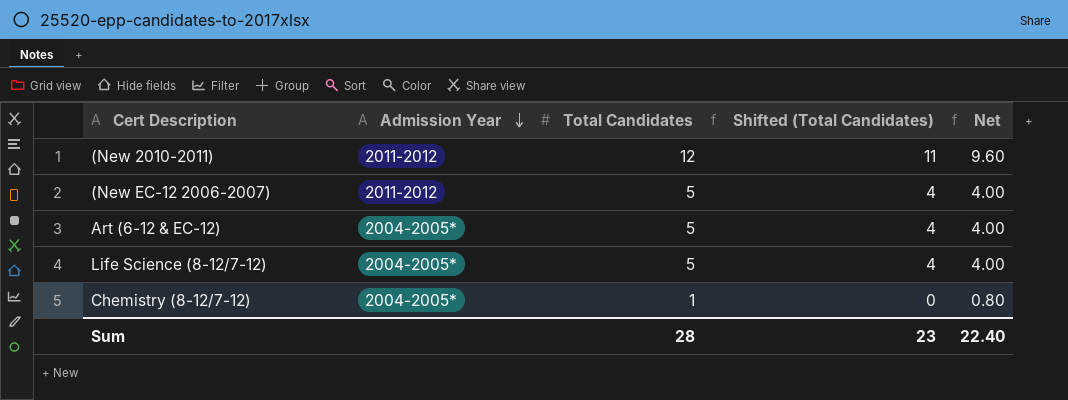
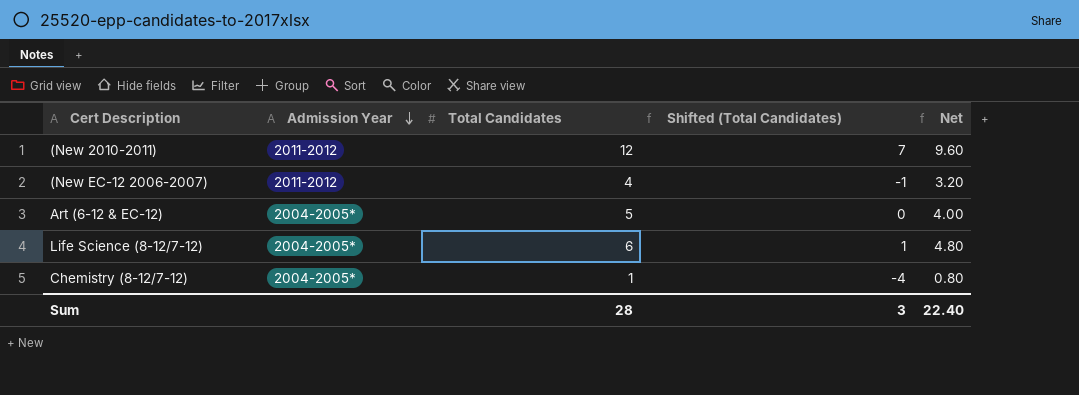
column Shifted (Total Candidates) | formula: [Total Candidates] - 1 -> [Total Candidates] - 5
(New EC-12 2006-2007) | Total Candidates: 5 -> 4
(New EC-12 2006-2007) | Net: 4.00 -> 3.20
Life Science (8-12/7-12) | Total Candidates: 5 -> 6
Life Science (8-12/7-12) | Net: 4.00 -> 4.80
Sum | Shifted (Total Candidates): 23 -> 3

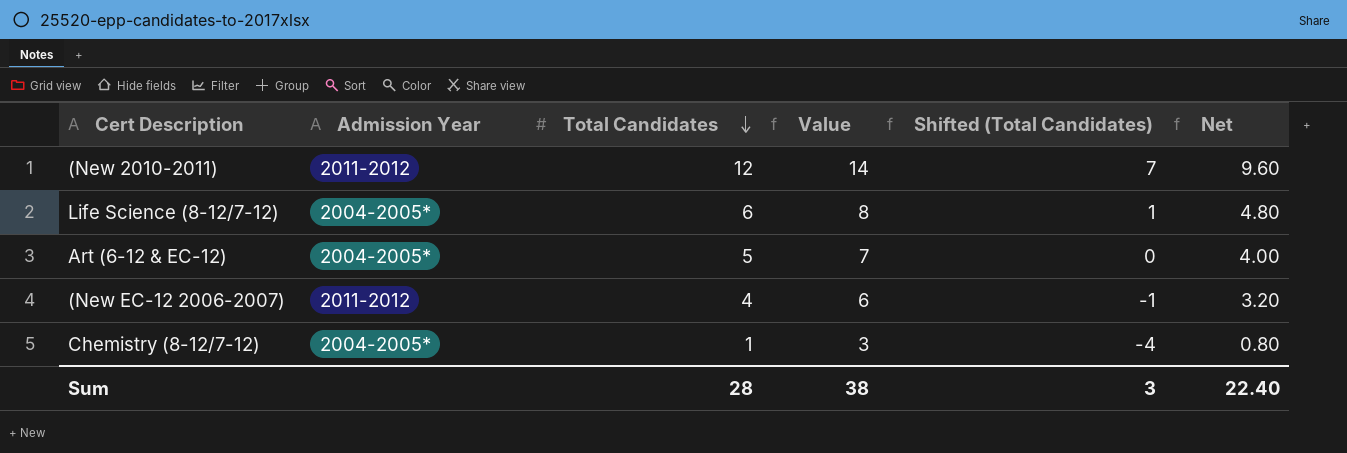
row order: Admission Year descending -> Total Candidates descending
column Value | formula: none -> [Total Candidates] + 2

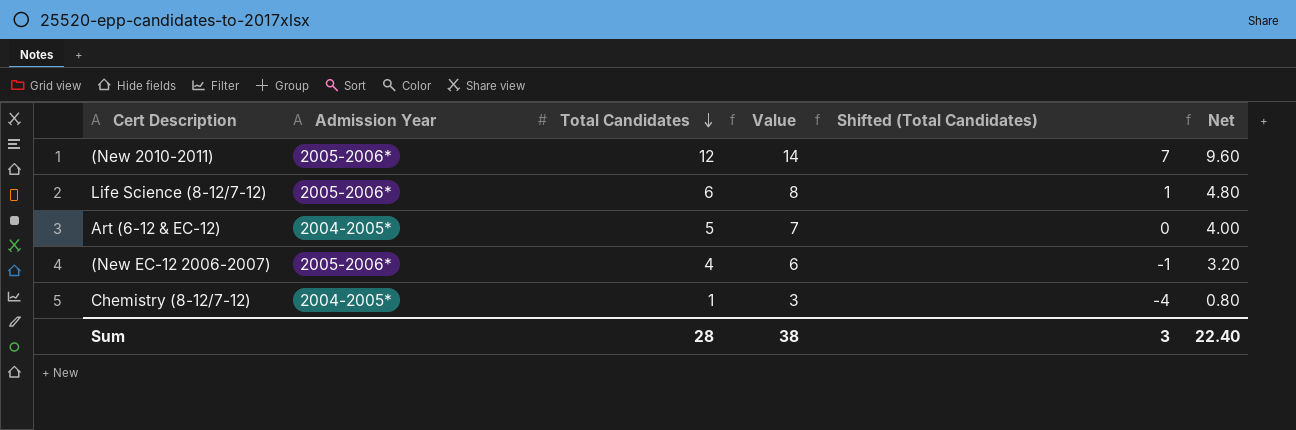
(New 2010-2011) | Admission Year: 2011-2012 -> 2005-2006*
Life Science (8-12/7-12) | Admission Year: 2004-2005* -> 2005-2006*
(New EC-12 2006-2007) | Admission Year: 2011-2012 -> 2005-2006*

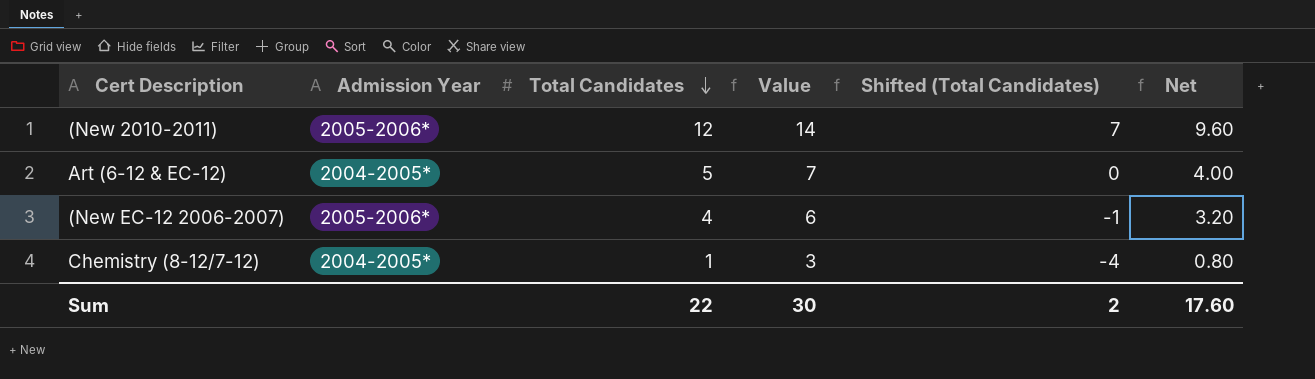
row Life Science (8-12/7-12): 2005-2006* | 6 | 8 | 1 | 4.80 -> none
Sum | Total Candidates: 28 -> 22
Sum | Value: 38 -> 30
Sum | Shifted (Total Candidates): 3 -> 2
Sum | Net: 22.40 -> 17.60

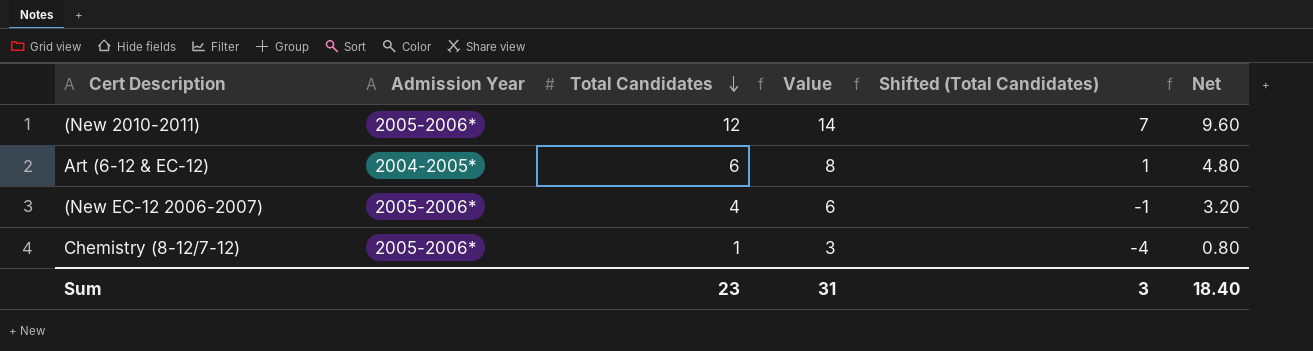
Art (6-12 & EC-12) | Total Candidates: 5 -> 6
Art (6-12 & EC-12) | Value: 7 -> 8
Art (6-12 & EC-12) | Shifted (Total Candidates): 0 -> 1
Art (6-12 & EC-12) | Net: 4.00 -> 4.80
Chemistry (8-12/7-12) | Admission Year: 2004-2005* -> 2005-2006*
Sum | Total Candidates: 22 -> 23
Sum | Value: 30 -> 31
Sum | Shifted (Total Candidates): 2 -> 3
Sum | Net: 17.60 -> 18.40

